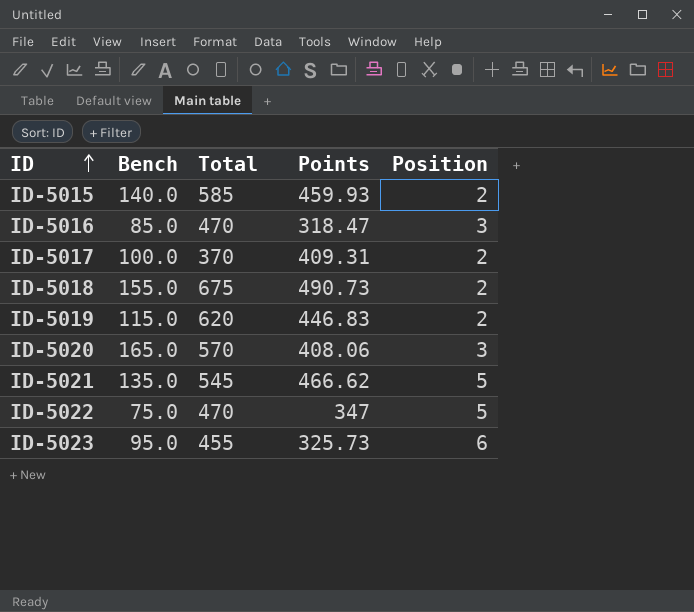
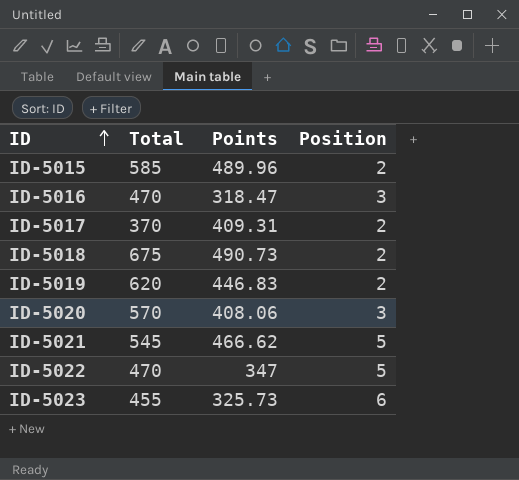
column Bench | position: 2 -> none
ID-5015 | Points: 459.93 -> 489.96

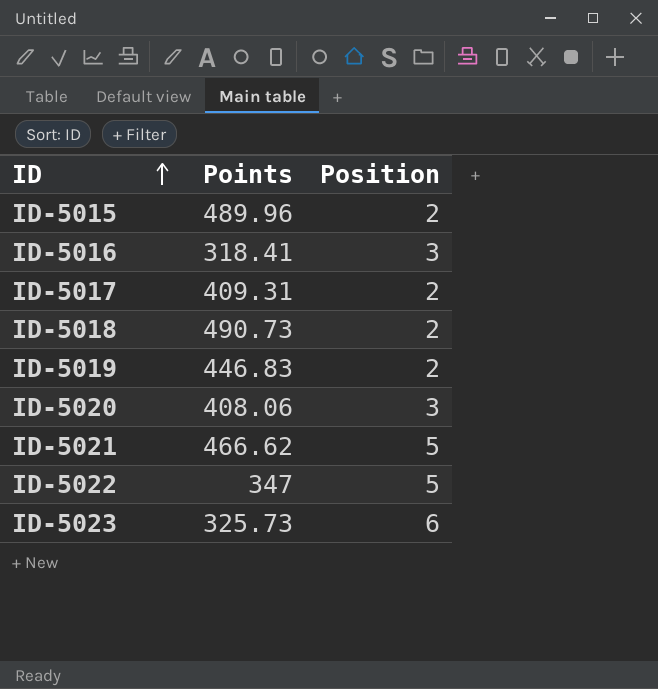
column Total | position: 2 -> none
ID-5016 | Points: 318.47 -> 318.41

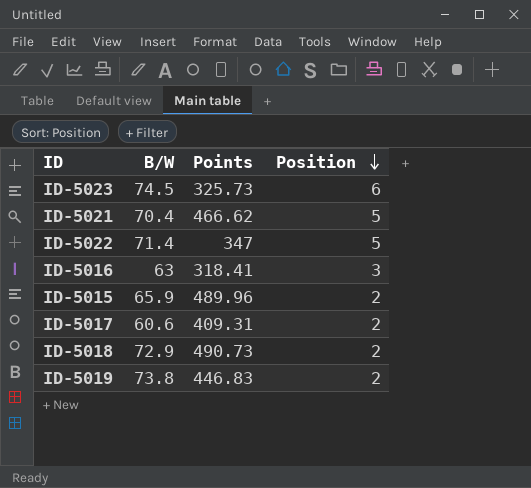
row order: ID ascending -> Position descending
column B/W | position: none -> 2
row ID-5020: 408.06 | 3 -> none

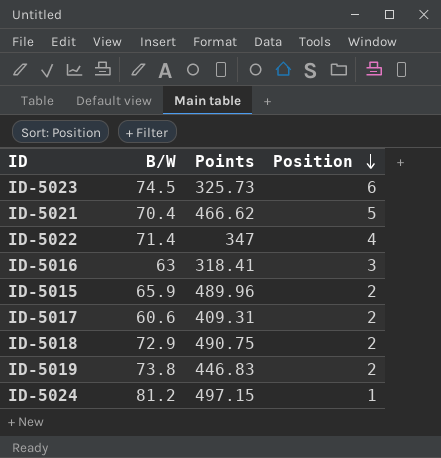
ID-5022 | Position: 5 -> 4
ID-5018 | Points: 490.73 -> 490.75
row ID-5024: none -> 81.2 | 497.15 | 1

